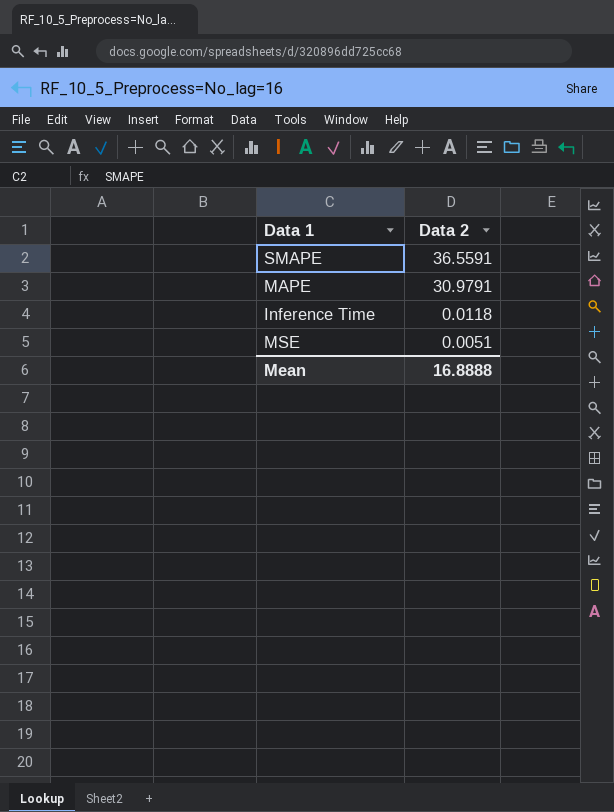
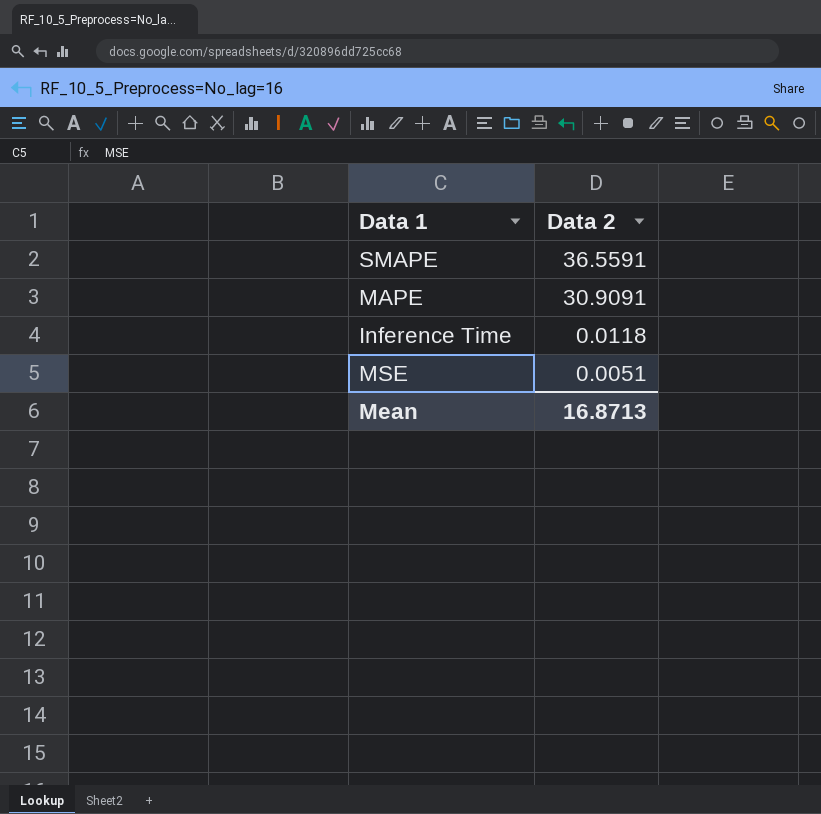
MAPE | Data 2: 30.9791 -> 30.9091
Mean | Data 2: 16.8888 -> 16.8713

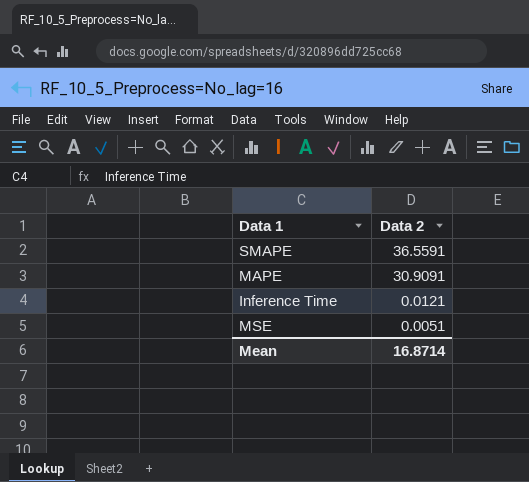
Inference Time | Data 2: 0.0118 -> 0.0121
Mean | Data 2: 16.8713 -> 16.8714

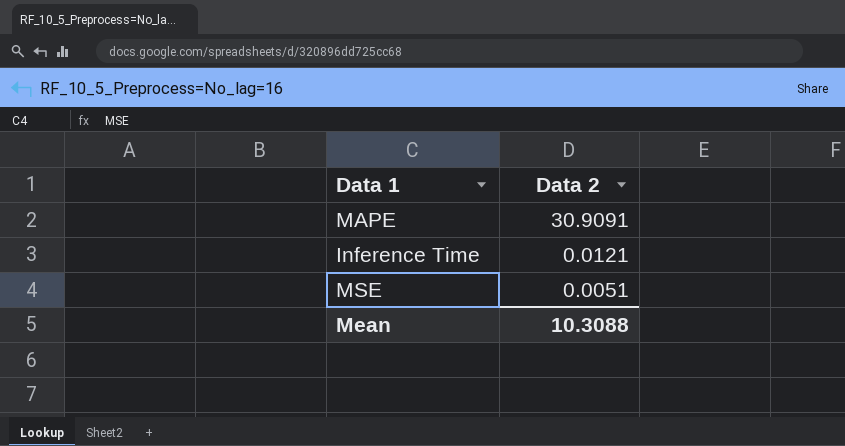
row SMAPE: 36.5591 -> none
Mean | Data 2: 16.8714 -> 10.3088

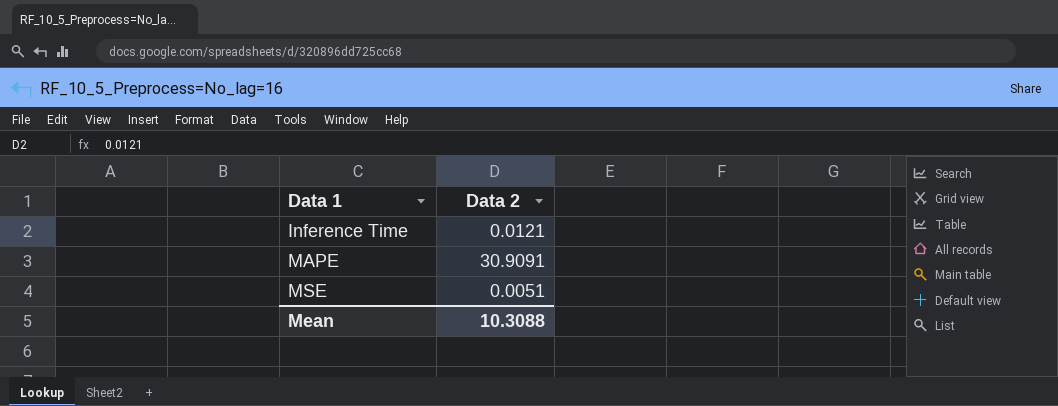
row order: Data 2 descending -> Data 1 ascending

